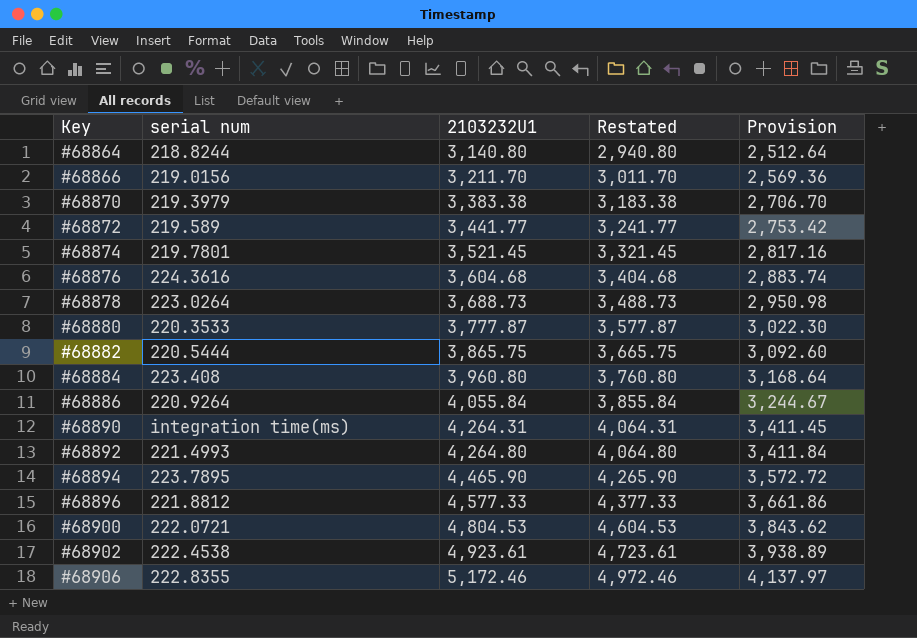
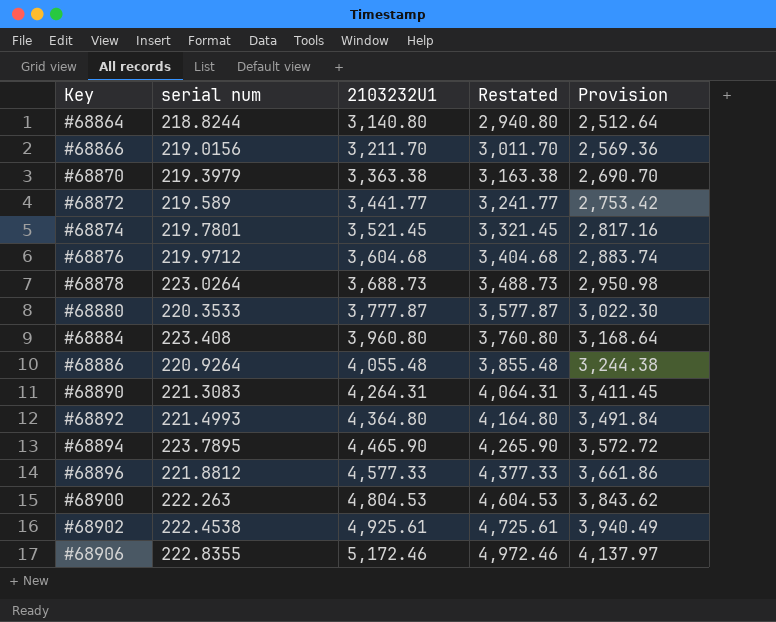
row #68882: 220.5444 | 3,865.75 | 3,665.75 | 3,092.60 -> none
#68870 | 2103232U1: 3,383.38 -> 3,363.38
#68870 | Restated: 3,183.38 -> 3,163.38
#68870 | Provision: 2,706.70 -> 2,690.70
#68876 | serial num: 224.3616 -> 219.9712
#68886 | 2103232U1: 4,055.84 -> 4,055.48
#68886 | Restated: 3,855.84 -> 3,855.48
#68886 | Provision: 3,244.67 -> 3,244.38
#68890 | serial num: integration time(ms) -> 221.3083
#68892 | 2103232U1: 4,264.80 -> 4,364.80
#68892 | Restated: 4,064.80 -> 4,164.80
#68892 | Provision: 3,411.84 -> 3,491.84
#68900 | serial num: 222.0721 -> 222.263
#68902 | 2103232U1: 4,923.61 -> 4,925.61
#68902 | Restated: 4,723.61 -> 4,725.61
#68902 | Provision: 3,938.89 -> 3,940.49

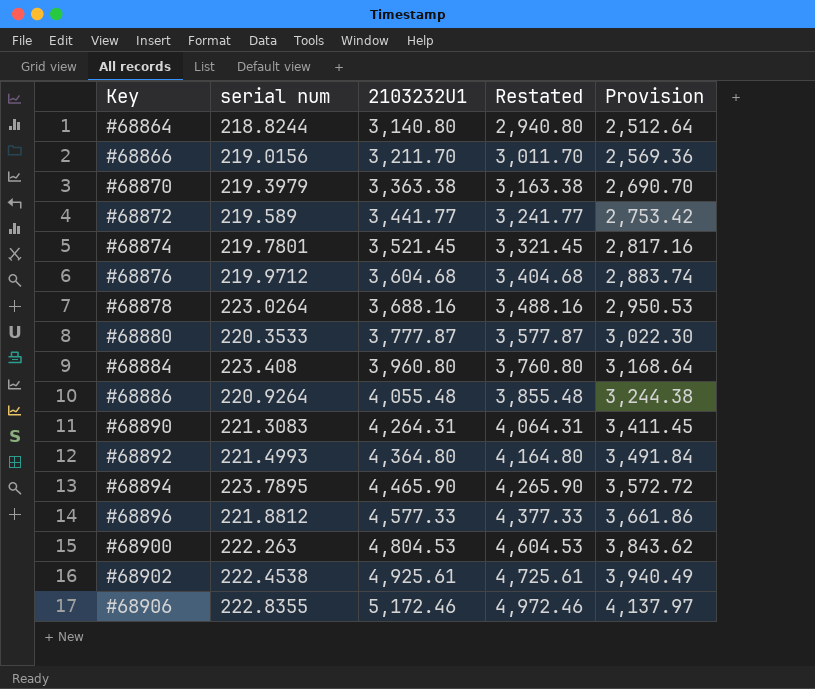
#68878 | 2103232U1: 3,688.73 -> 3,688.16
#68878 | Restated: 3,488.73 -> 3,488.16
#68878 | Provision: 2,950.98 -> 2,950.53

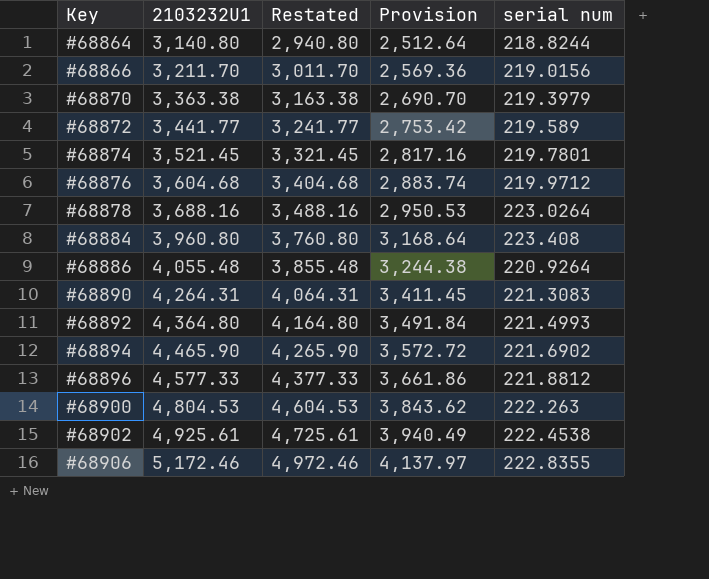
column serial num | position: 2 -> 5
row #68880: 220.3533 | 3,777.87 | 3,577.87 | 3,022.30 -> none
#68894 | serial num: 223.7895 -> 221.6902

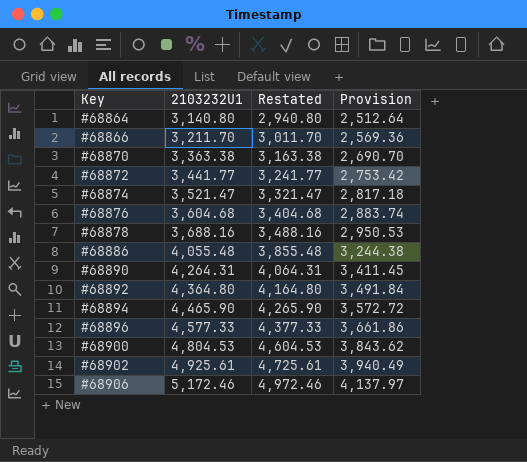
column serial num | position: 5 -> none
row #68884: 3,960.80 | 3,760.80 | 3,168.64 | 223.408 -> none
#68874 | 2103232U1: 3,521.45 -> 3,521.47
#68874 | Restated: 3,321.45 -> 3,321.47
#68874 | Provision: 2,817.16 -> 2,817.18

